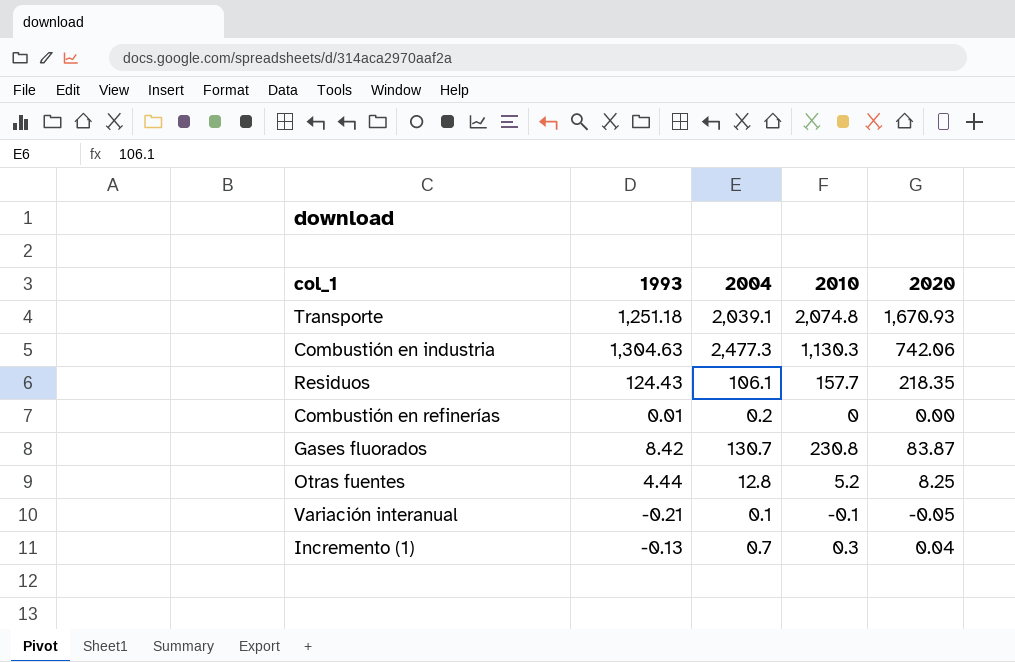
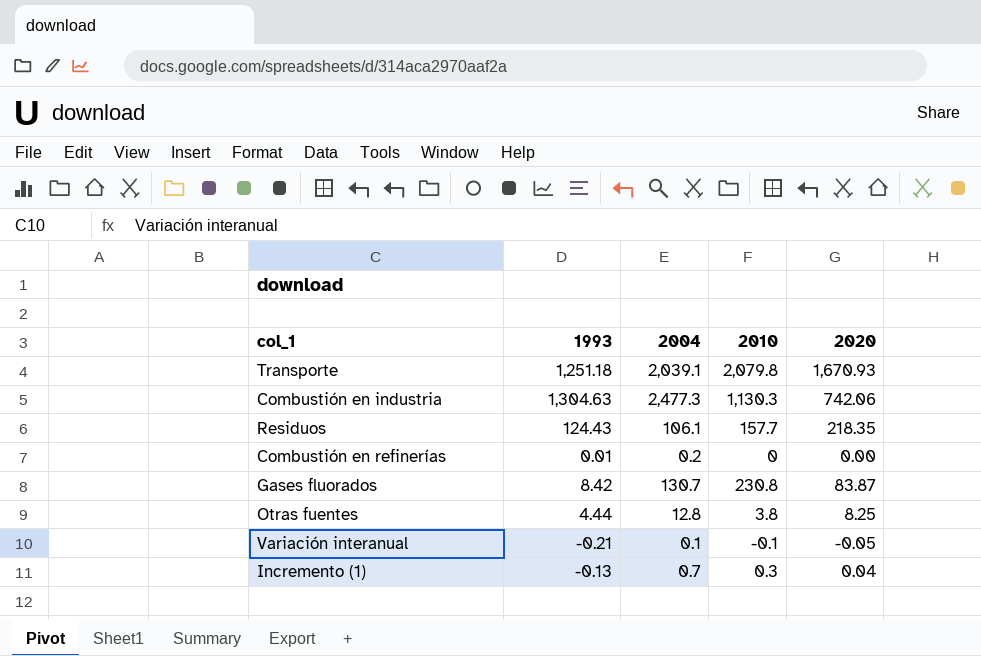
Transporte | 2010: 2,074.8 -> 2,079.8
Otras fuentes | 2010: 5.2 -> 3.8

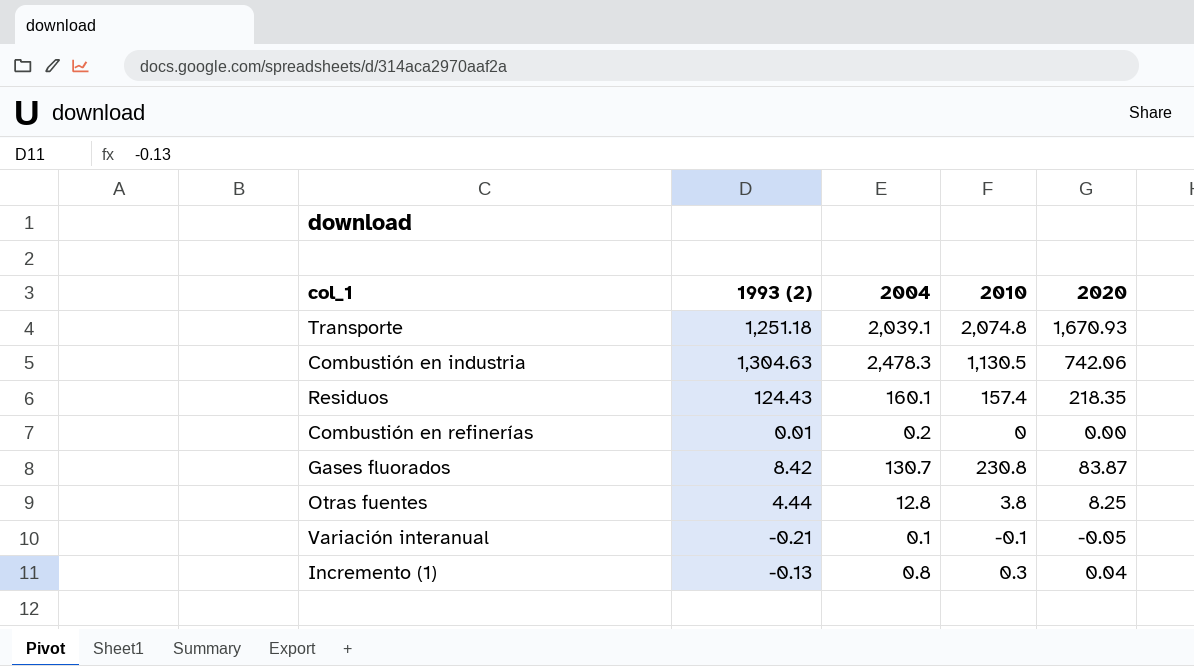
column name: 1993 -> 1993 (2)
Transporte | 2010: 2,079.8 -> 2,074.8
Combustión en industria | 2004: 2,477.3 -> 2,478.3
Combustión en industria | 2010: 1,130.3 -> 1,130.5
Residuos | 2004: 106.1 -> 160.1
Residuos | 2010: 157.7 -> 157.4
Incremento (1) | 2004: 0.7 -> 0.8

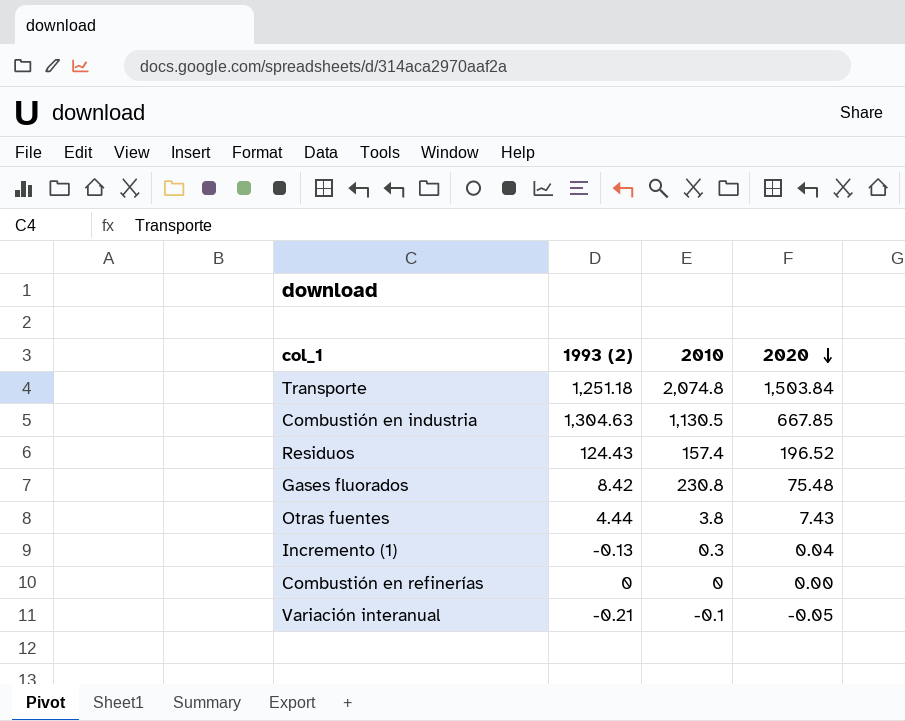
row order: none -> 2020 descending
column 2004 | position: 3 -> none
Transporte | 2020: 1,670.93 -> 1,503.84
Combustión en industria | 2020: 742.06 -> 667.85
Residuos | 2020: 218.35 -> 196.52
Gases fluorados | 2020: 83.87 -> 75.48
Otras fuentes | 2020: 8.25 -> 7.43
Combustión en refinerías | 1993 (2): 0.01 -> 0

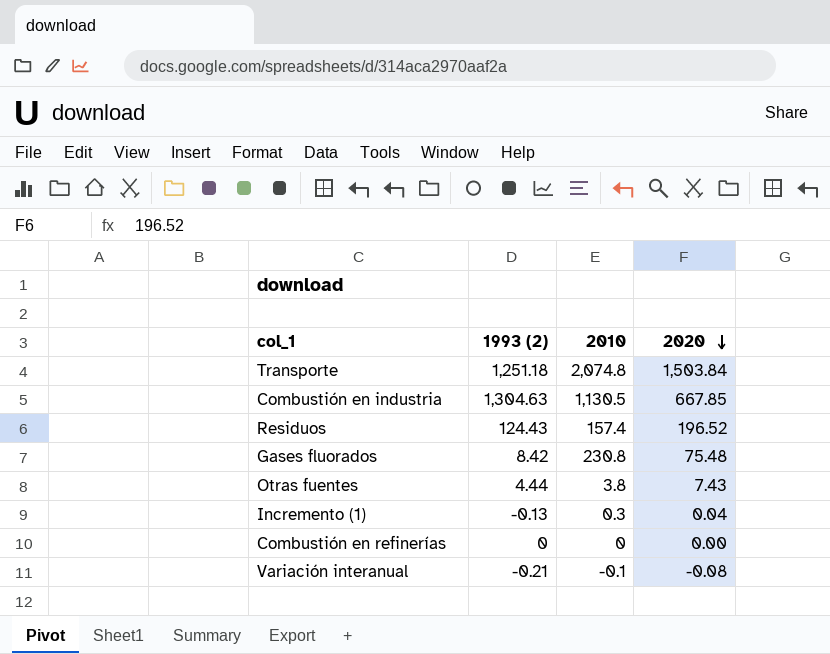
Variación interanual | 2020: -0.05 -> -0.08

